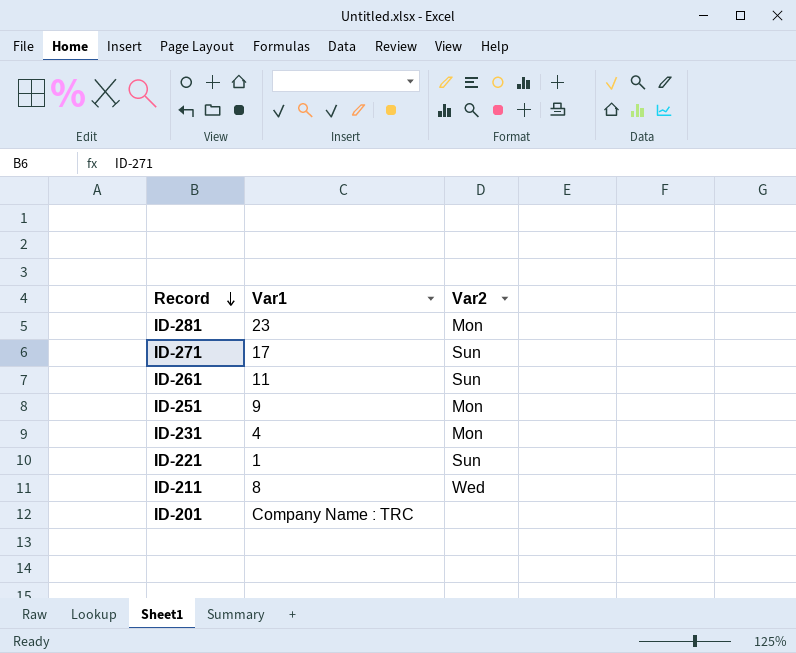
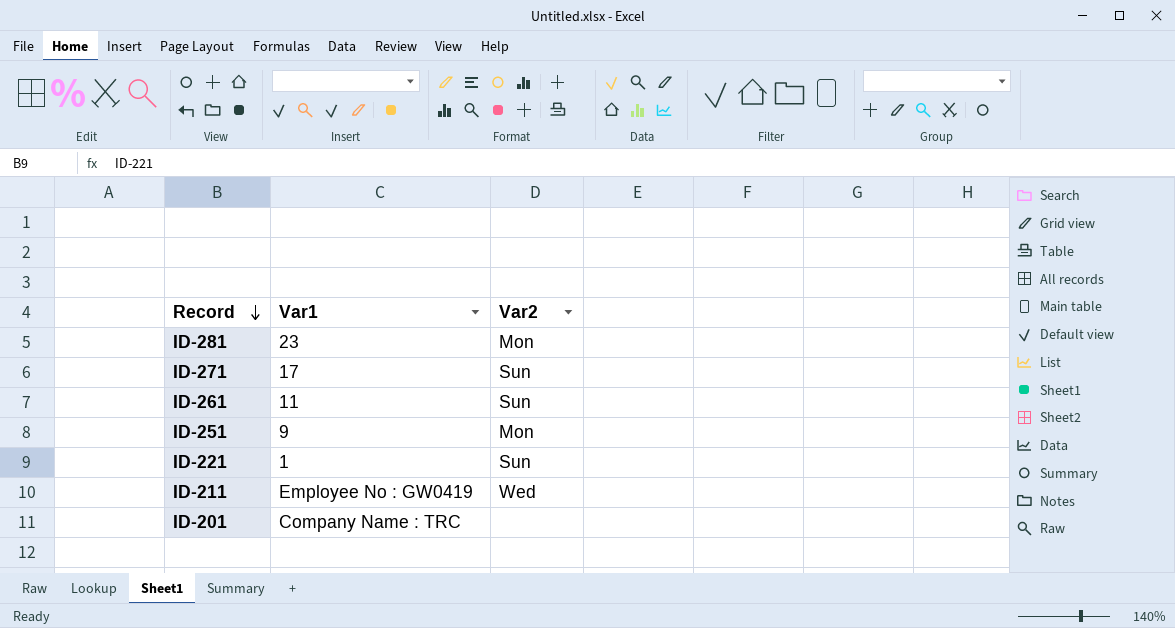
row ID-231: 4 | Mon -> none
ID-211 | Var1: 8 -> Employee No : GW0419

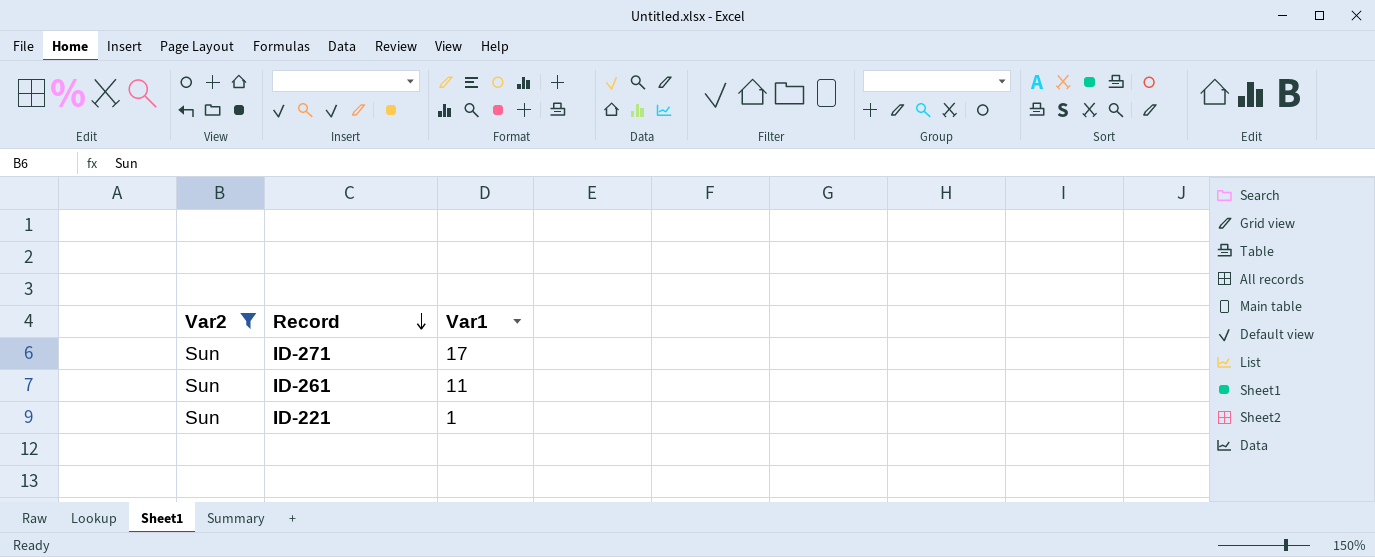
filter: none -> Var2 = Sun
column Var2 | position: 3 -> 1

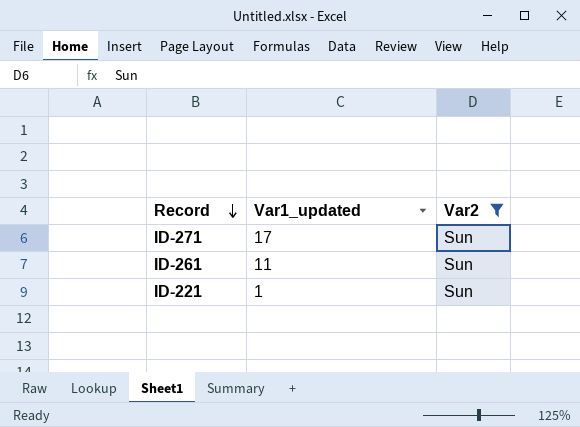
column name: Var1 -> Var1_updated
column Var2 | position: 1 -> 3

